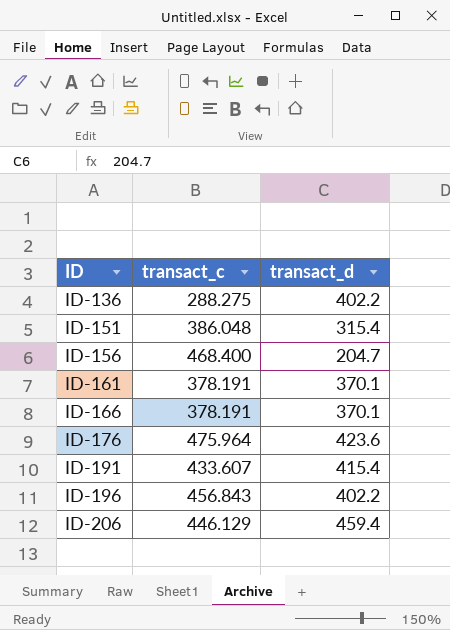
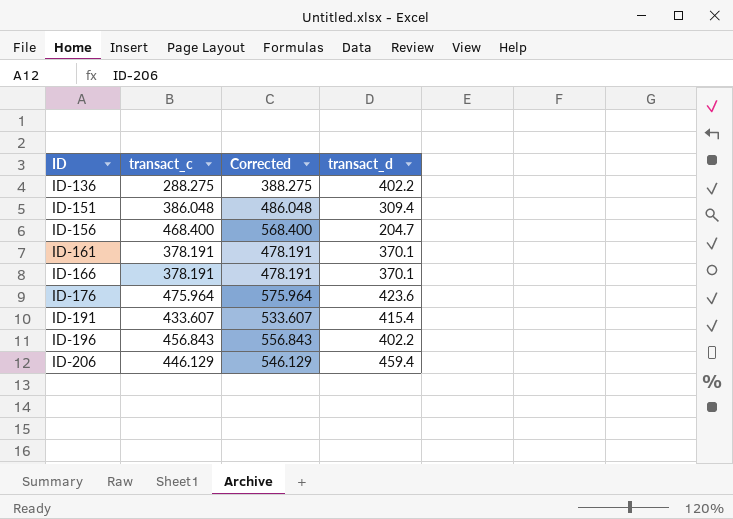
column Corrected | formula: none -> [transact_c] + 100
ID-151 | transact_d: 315.4 -> 309.4

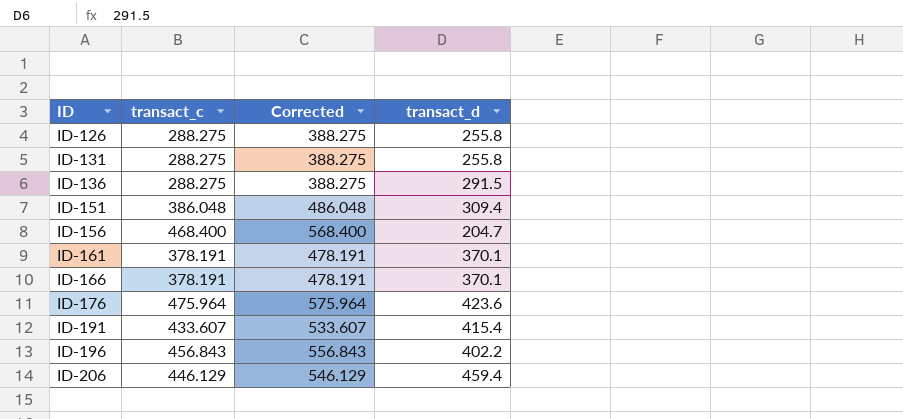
row ID-126: none -> 288.275 | 388.275 | 255.8
row ID-131: none -> 288.275 | 388.275 | 255.8
ID-136 | transact_d: 402.2 -> 291.5

